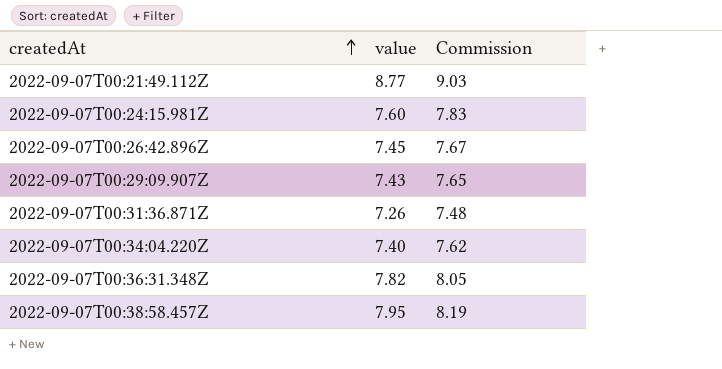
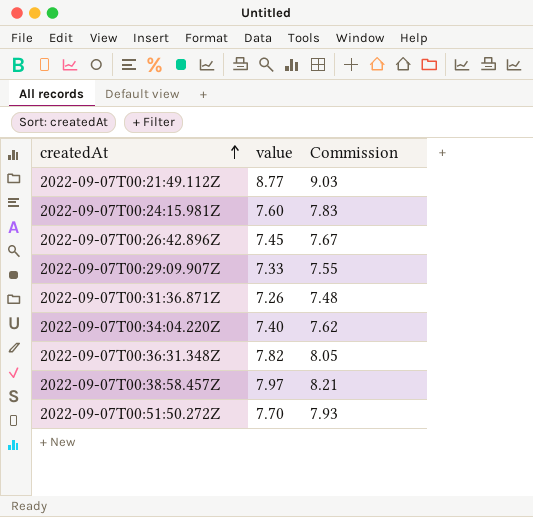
2022-09-07T00:29:09.907Z | value: 7.43 -> 7.33
2022-09-07T00:29:09.907Z | Commission: 7.65 -> 7.55
2022-09-07T00:38:58.457Z | value: 7.95 -> 7.97
2022-09-07T00:38:58.457Z | Commission: 8.19 -> 8.21
row 2022-09-07T00:51:50.272Z: none -> 7.70 | 7.93

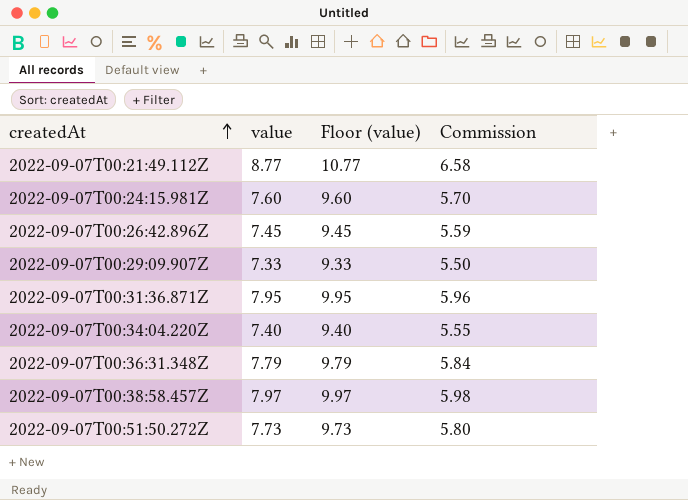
column Floor (value) | formula: none -> [value] + 2
column Commission | formula: [value] * 1.03 -> [value] * 0.75
2022-09-07T00:31:36.871Z | value: 7.26 -> 7.95
2022-09-07T00:36:31.348Z | value: 7.82 -> 7.79
2022-09-07T00:51:50.272Z | value: 7.70 -> 7.73

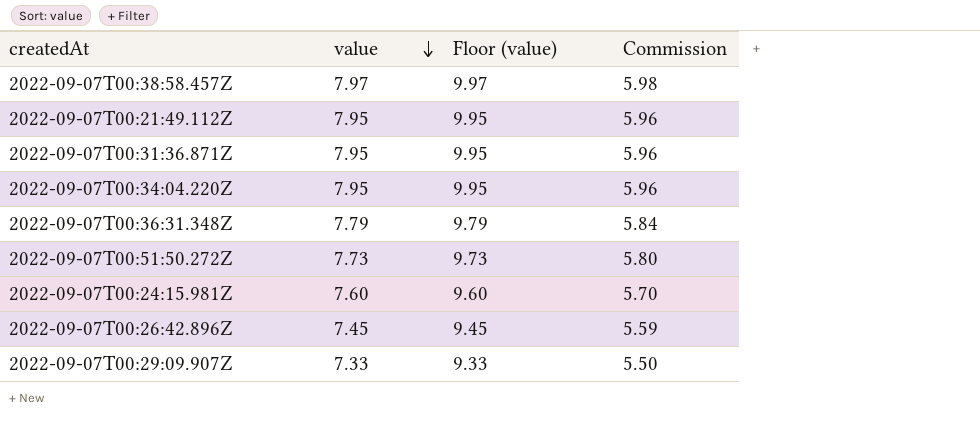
row order: createdAt ascending -> value descending
2022-09-07T00:21:49.112Z | value: 8.77 -> 7.95
2022-09-07T00:21:49.112Z | Floor (value): 10.77 -> 9.95
2022-09-07T00:21:49.112Z | Commission: 6.58 -> 5.96
2022-09-07T00:34:04.220Z | value: 7.40 -> 7.95
2022-09-07T00:34:04.220Z | Floor (value): 9.40 -> 9.95
2022-09-07T00:34:04.220Z | Commission: 5.55 -> 5.96

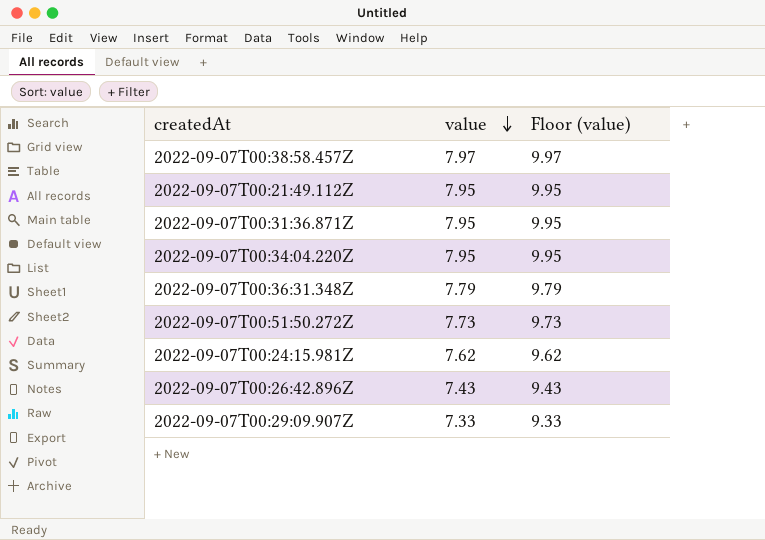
column Commission | formula: [value] * 0.75 -> none
2022-09-07T00:24:15.981Z | value: 7.60 -> 7.62
2022-09-07T00:24:15.981Z | Floor (value): 9.60 -> 9.62
2022-09-07T00:26:42.896Z | value: 7.45 -> 7.43
2022-09-07T00:26:42.896Z | Floor (value): 9.45 -> 9.43

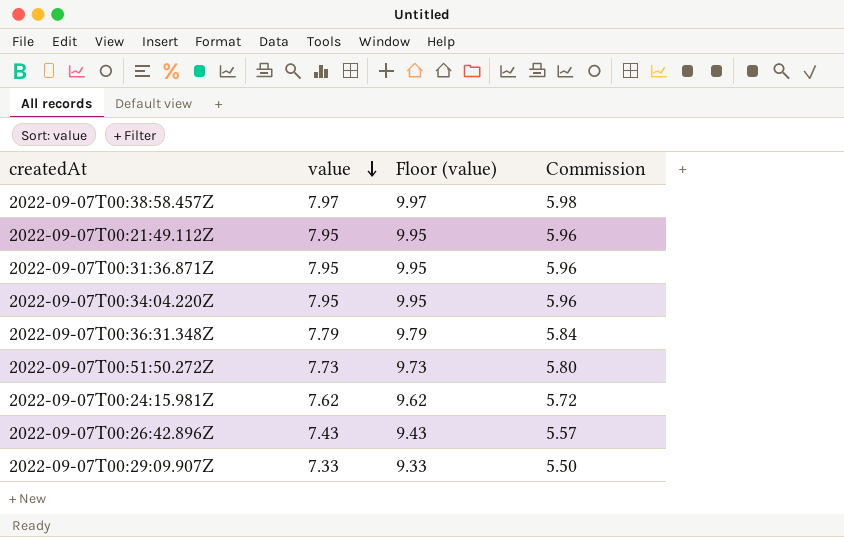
column Commission | formula: none -> [value] * 0.75

